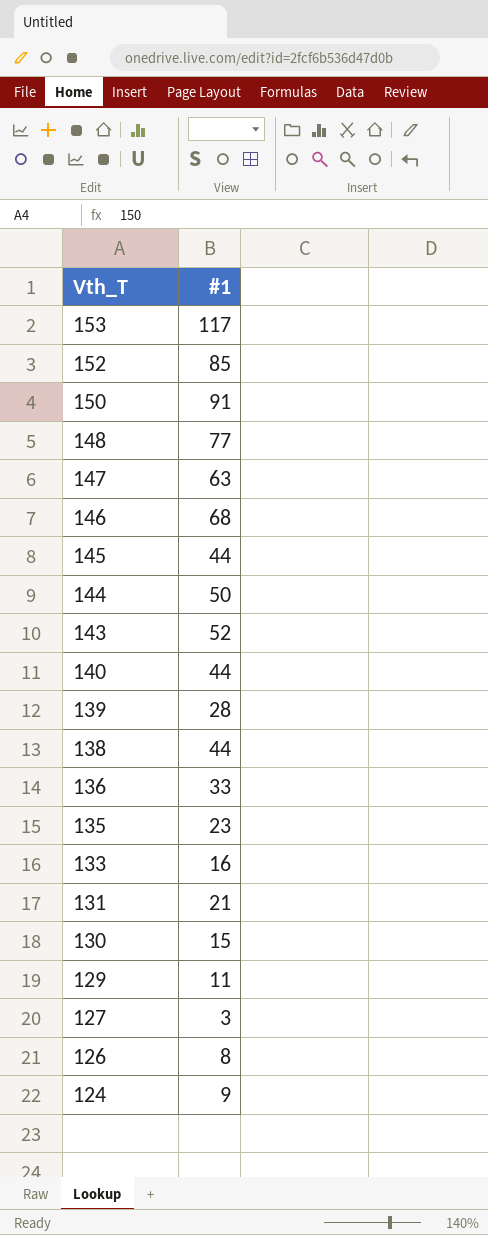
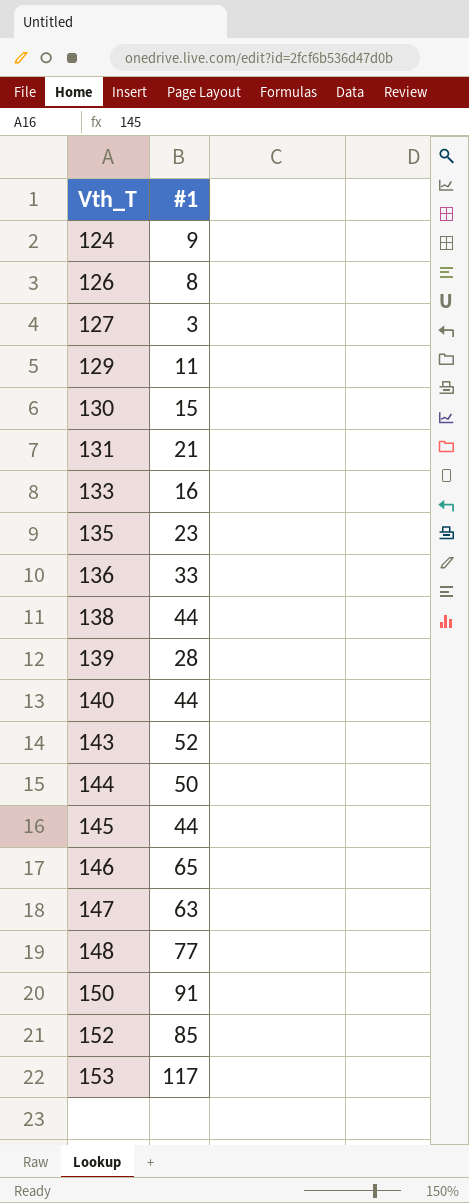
row order: Vth_T descending -> Vth_T ascending
146 | #1: 68 -> 65

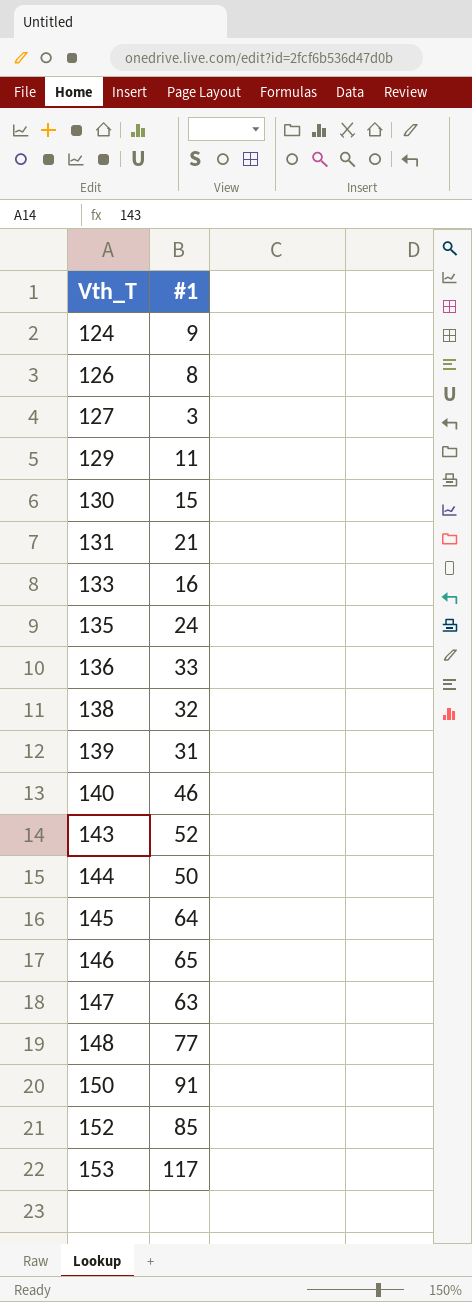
135 | #1: 23 -> 24
138 | #1: 44 -> 32
139 | #1: 28 -> 31
140 | #1: 44 -> 46
145 | #1: 44 -> 64

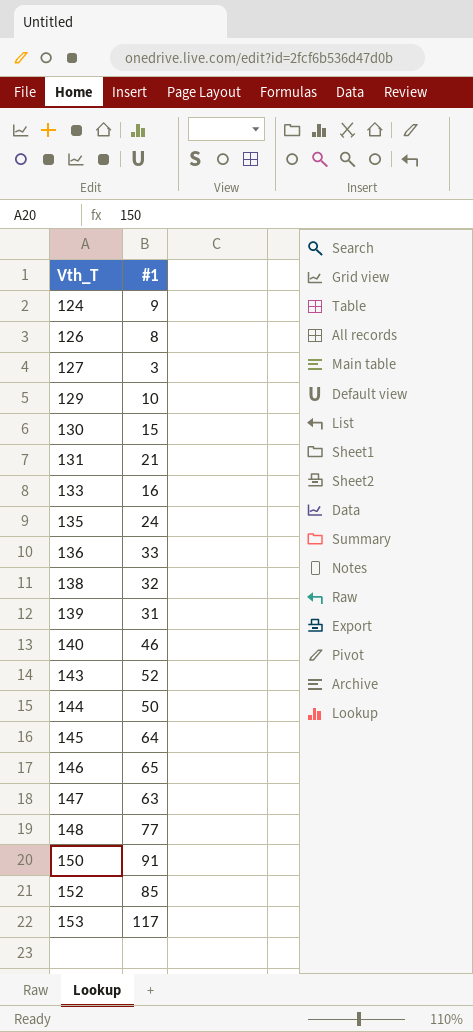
129 | #1: 11 -> 10

